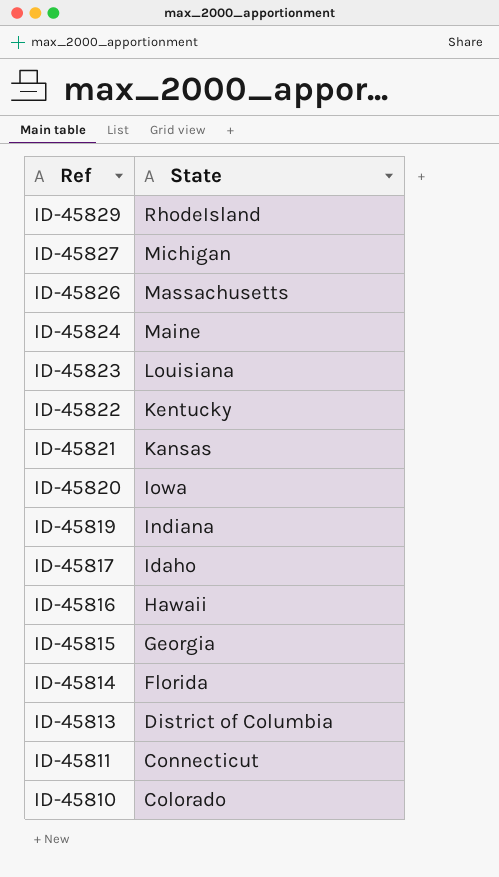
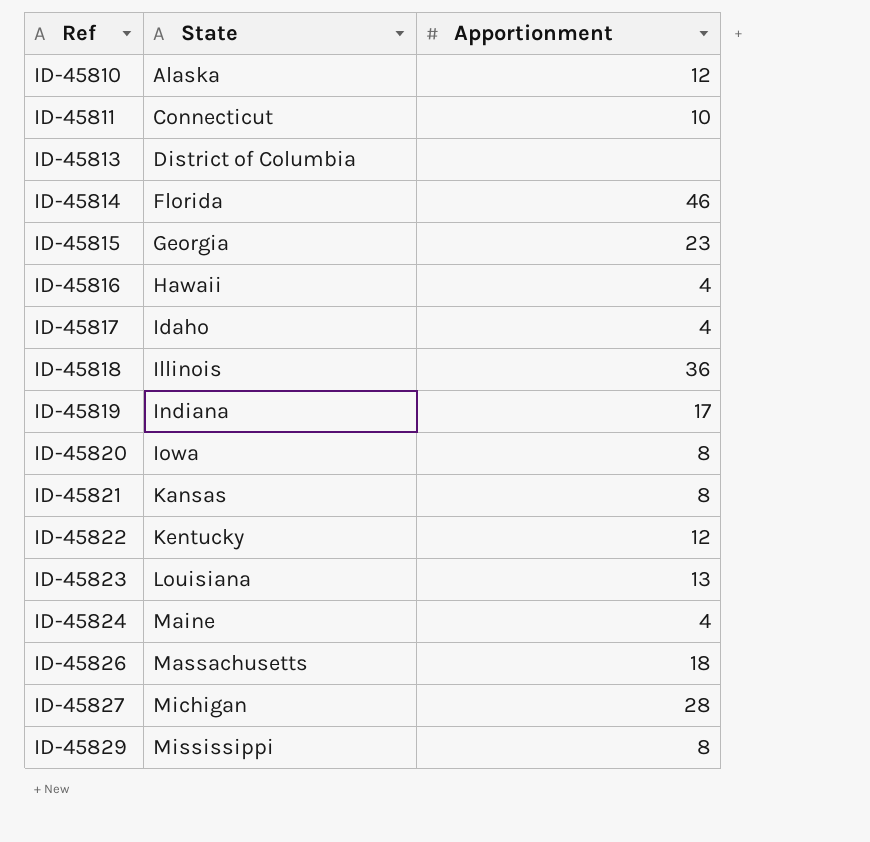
row order: Ref descending -> Ref ascending
column Apportionment | position: none -> 3
ID-45810 | State: Colorado -> Alaska
row ID-45818: none -> Illinois | 36
ID-45829 | State: RhodeIsland -> Mississippi

